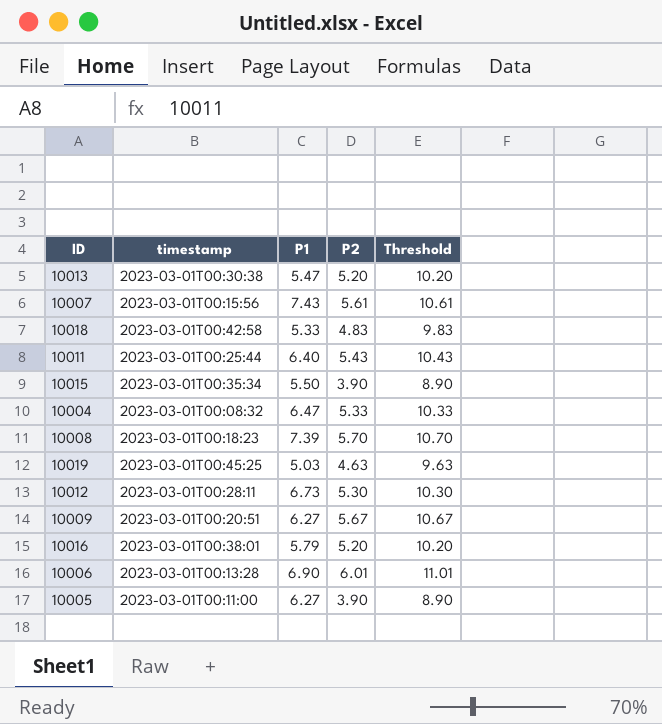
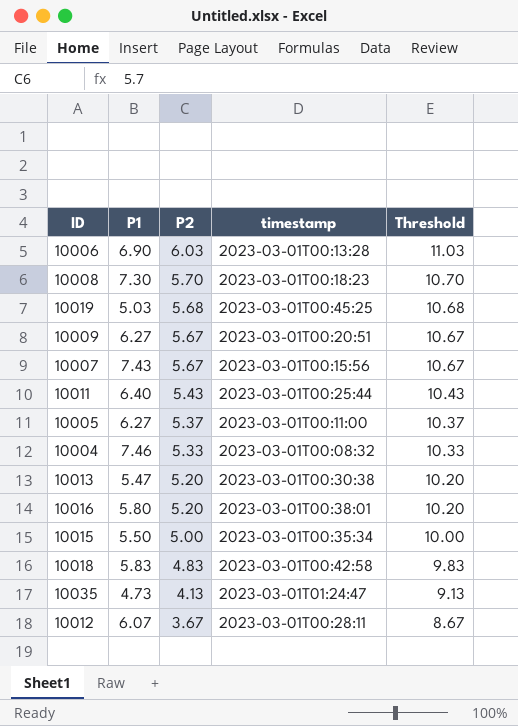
row order: none -> P2 descending
column timestamp | position: 2 -> 4
10006 | P2: 6.01 -> 6.03
10006 | Threshold: 11.01 -> 11.03
10008 | P1: 7.39 -> 7.30
10019 | P2: 4.63 -> 5.68
10019 | Threshold: 9.63 -> 10.68
10007 | P2: 5.61 -> 5.67
10007 | Threshold: 10.61 -> 10.67
10005 | P2: 3.90 -> 5.37
10005 | Threshold: 8.90 -> 10.37
10004 | P1: 6.47 -> 7.46
10016 | P1: 5.79 -> 5.80
10015 | P2: 3.90 -> 5.00
10015 | Threshold: 8.90 -> 10.00
10018 | P1: 5.33 -> 5.83
row 10035: none -> 4.73 | 4.13 | 2023-03-01T01:24:47 | 9.13
10012 | P1: 6.73 -> 6.07
10012 | P2: 5.30 -> 3.67
10012 | Threshold: 10.30 -> 8.67

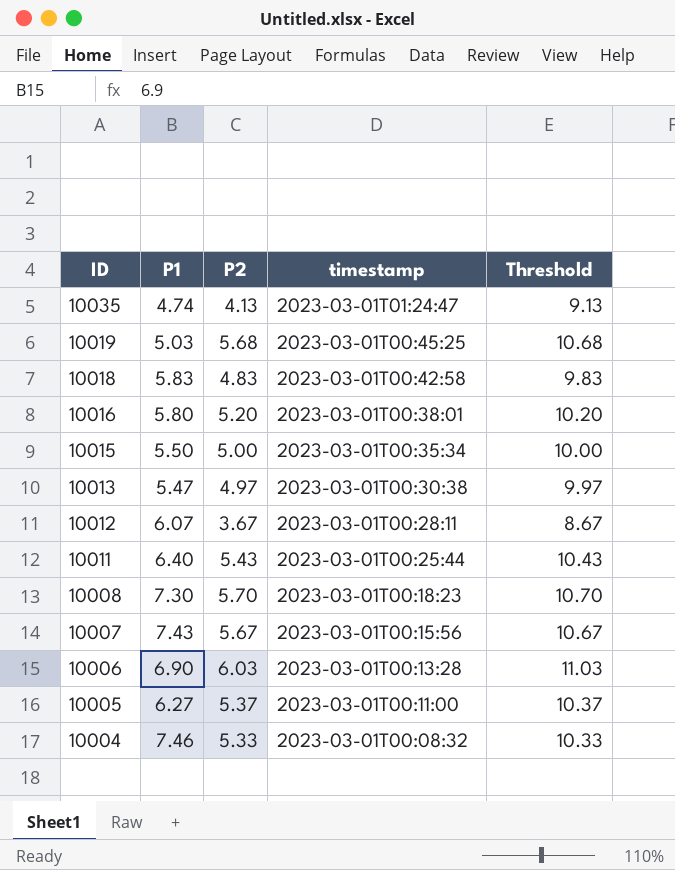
row order: P2 descending -> ID descending
row 10009: 6.27 | 5.67 | 2023-03-01T00:20:51 | 10.67 -> none
10035 | P1: 4.73 -> 4.74
10013 | P2: 5.20 -> 4.97
10013 | Threshold: 10.20 -> 9.97

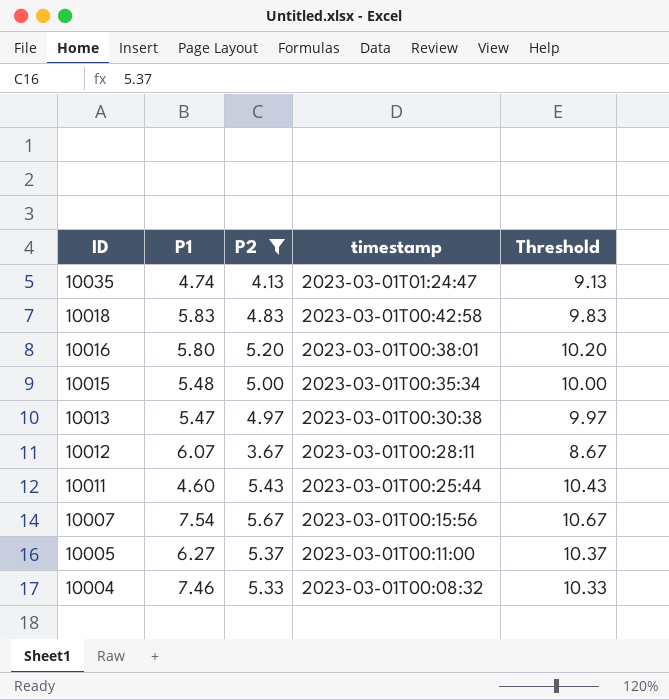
filter: none -> P2 <= 5.67
10015 | P1: 5.50 -> 5.48
10011 | P1: 6.40 -> 4.60
10007 | P1: 7.43 -> 7.54

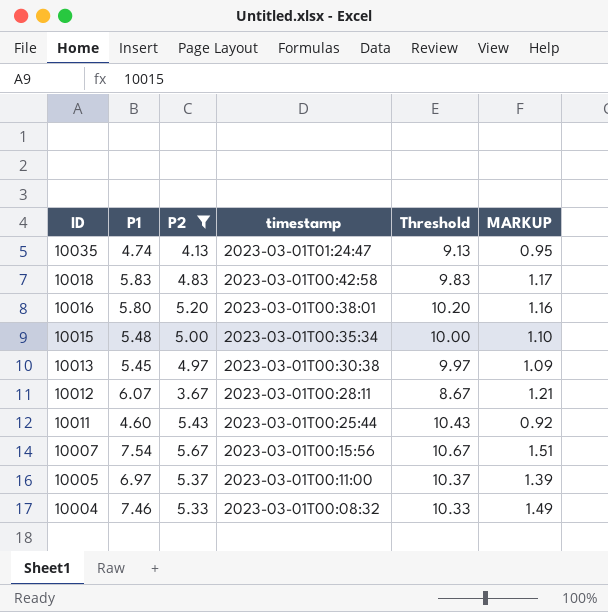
column MARKUP | formula: none -> [P1] * 0.2
10013 | P1: 5.47 -> 5.45
10005 | P1: 6.27 -> 6.97

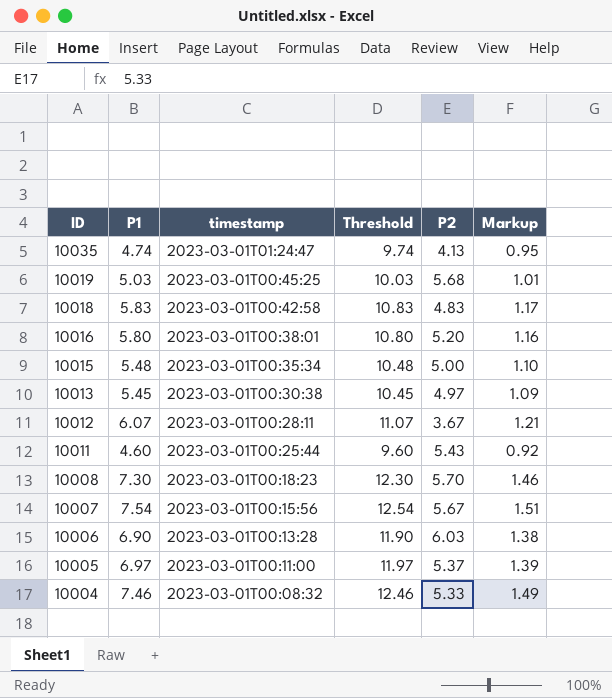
filter: P2 <= 5.67 -> none
column Threshold | formula: [P2] + 5 -> [P1] + 5
column P2 | position: 3 -> 5
column name: MARKUP -> Markup

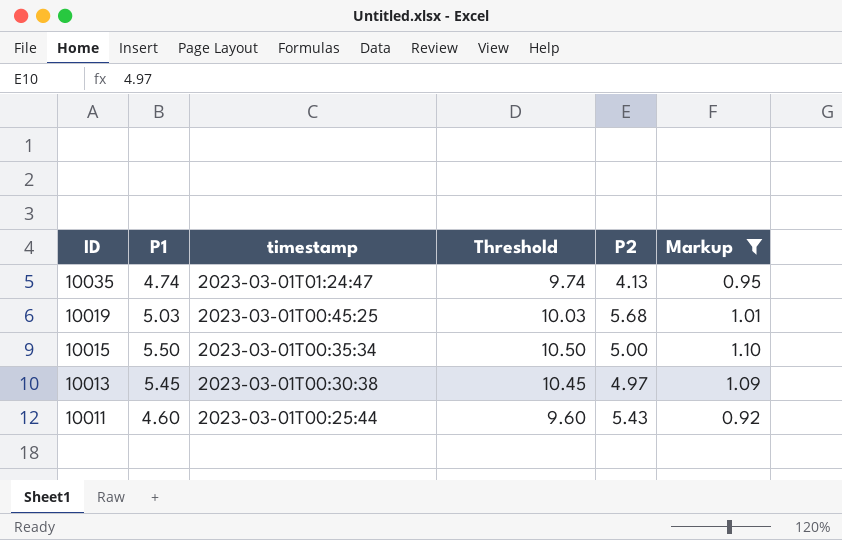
filter: none -> Markup <= 1.10
10015 | P1: 5.48 -> 5.50
10015 | Threshold: 10.48 -> 10.50

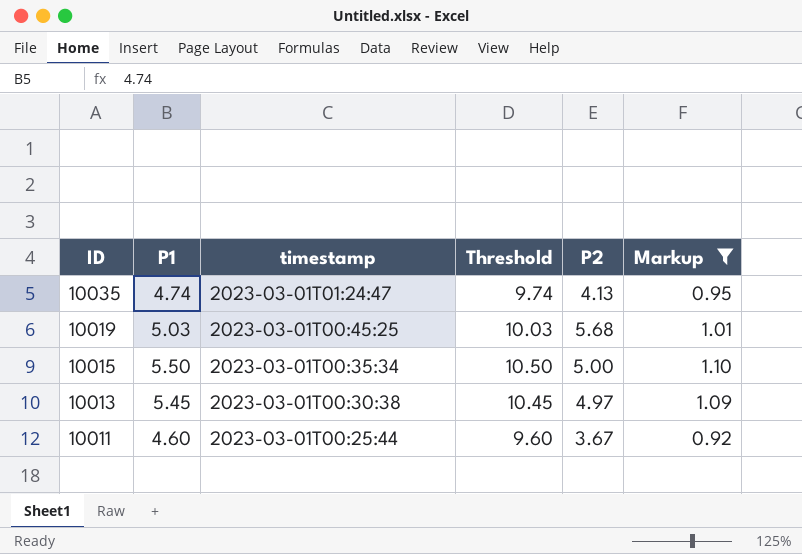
10011 | P2: 5.43 -> 3.67

